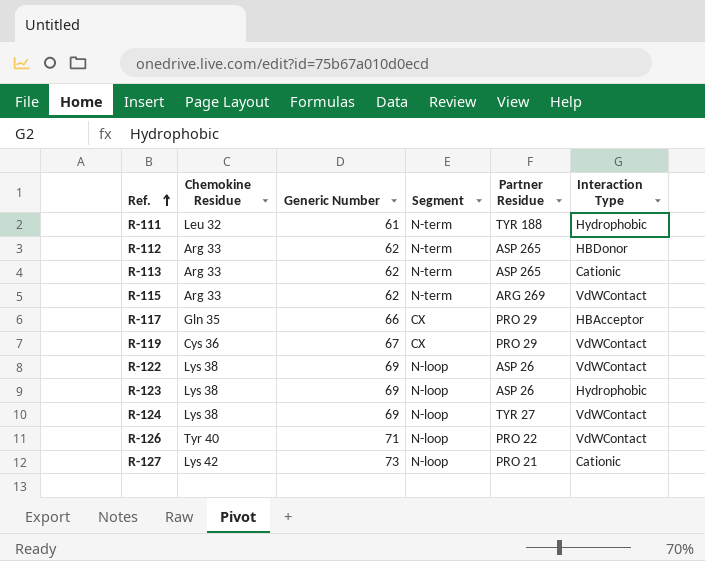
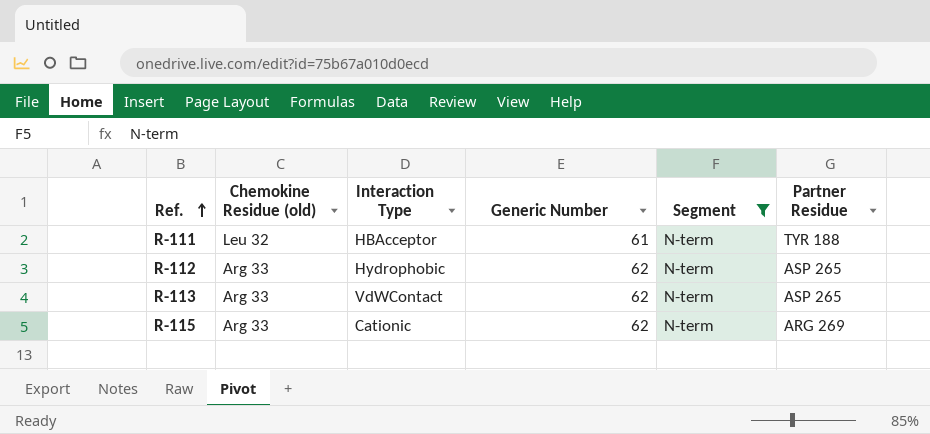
filter: none -> Segment = N-term
column name: Chemokine Residue -> Chemokine Residue (old)
column Interaction Type | position: 6 -> 3
R-111 | Interaction Type: Hydrophobic -> HBAcceptor
R-112 | Interaction Type: HBDonor -> Hydrophobic
R-113 | Interaction Type: Cationic -> VdWContact
R-115 | Interaction Type: VdWContact -> Cationic

